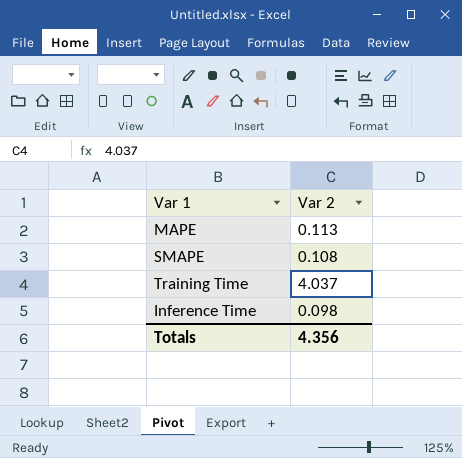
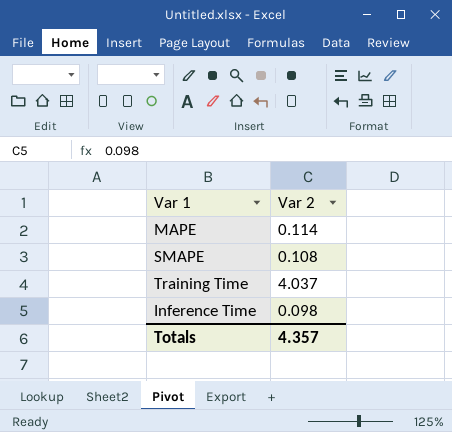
MAPE | Var 2: 0.113 -> 0.114
Totals | Var 2: 4.356 -> 4.357

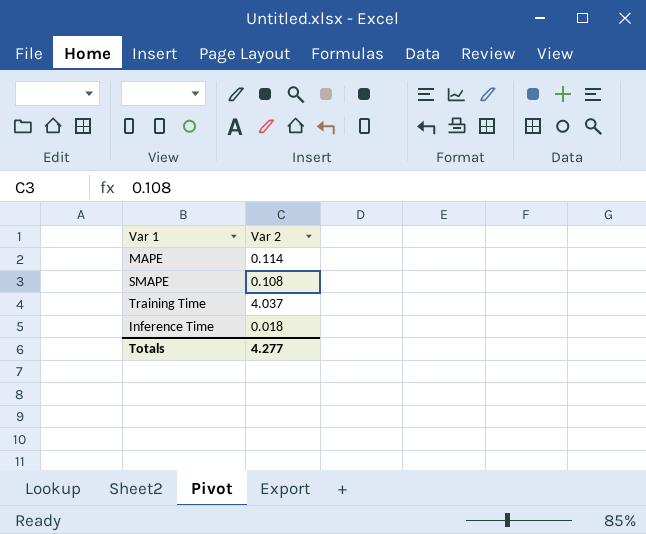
Inference Time | Var 2: 0.098 -> 0.018
Totals | Var 2: 4.357 -> 4.277

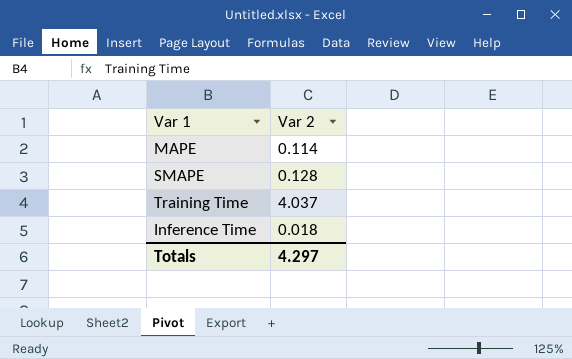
SMAPE | Var 2: 0.108 -> 0.128
Totals | Var 2: 4.277 -> 4.297

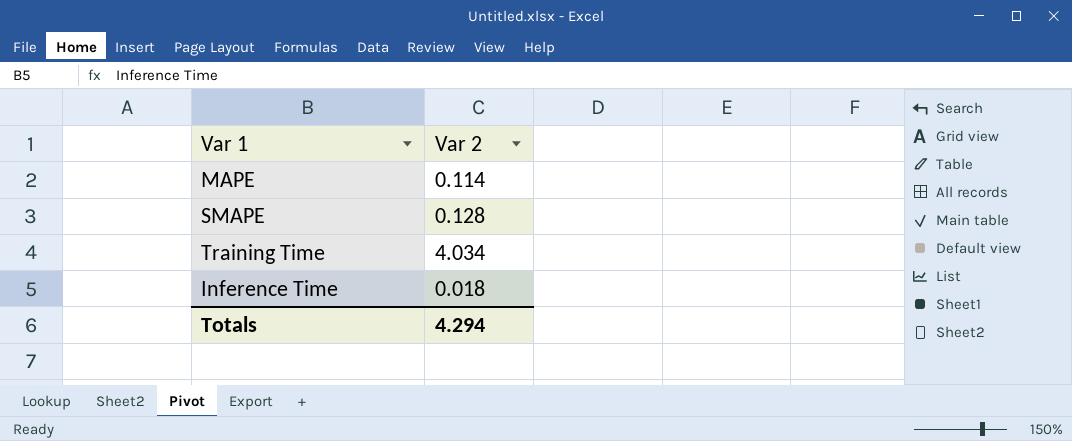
Training Time | Var 2: 4.037 -> 4.034
Totals | Var 2: 4.297 -> 4.294

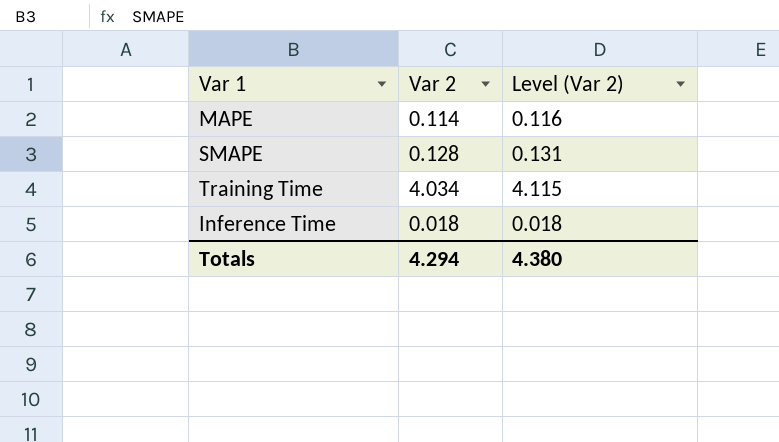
column Level (Var 2) | formula: none -> [Var 2] * 1.02

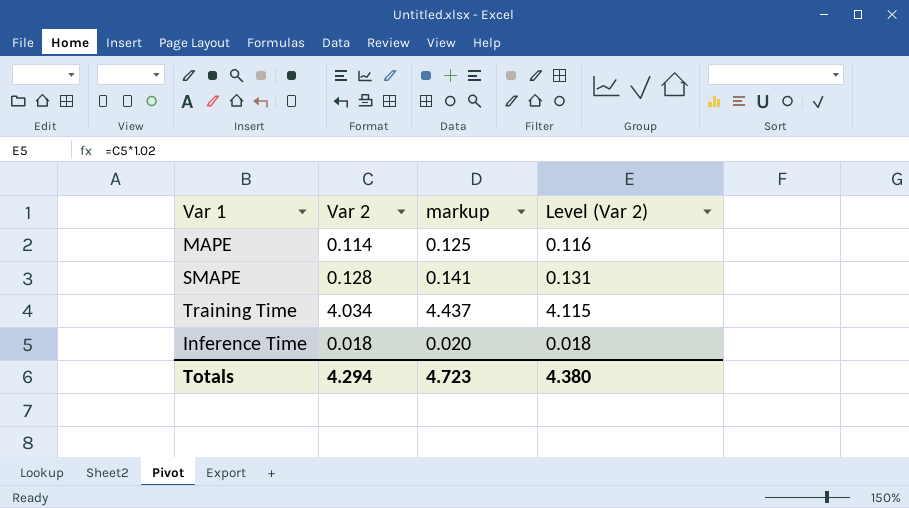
column markup | formula: none -> [Var 2] * 1.1

